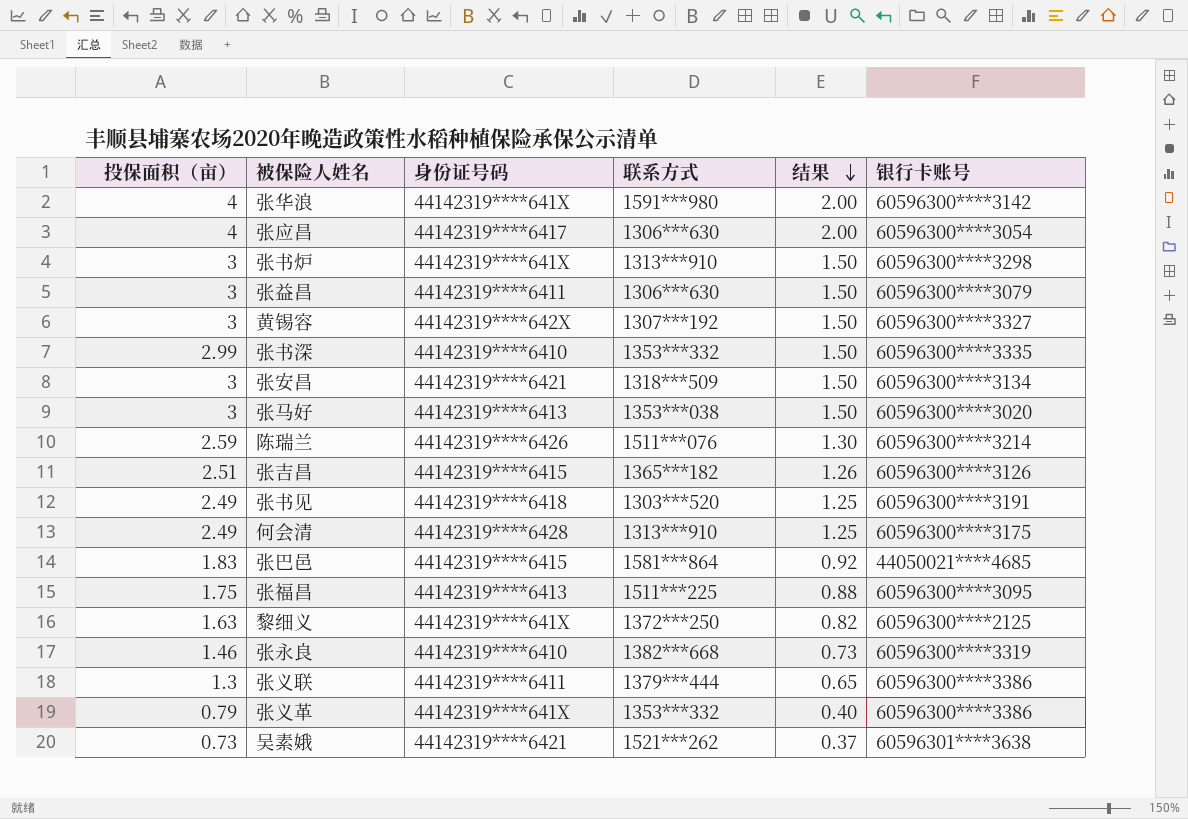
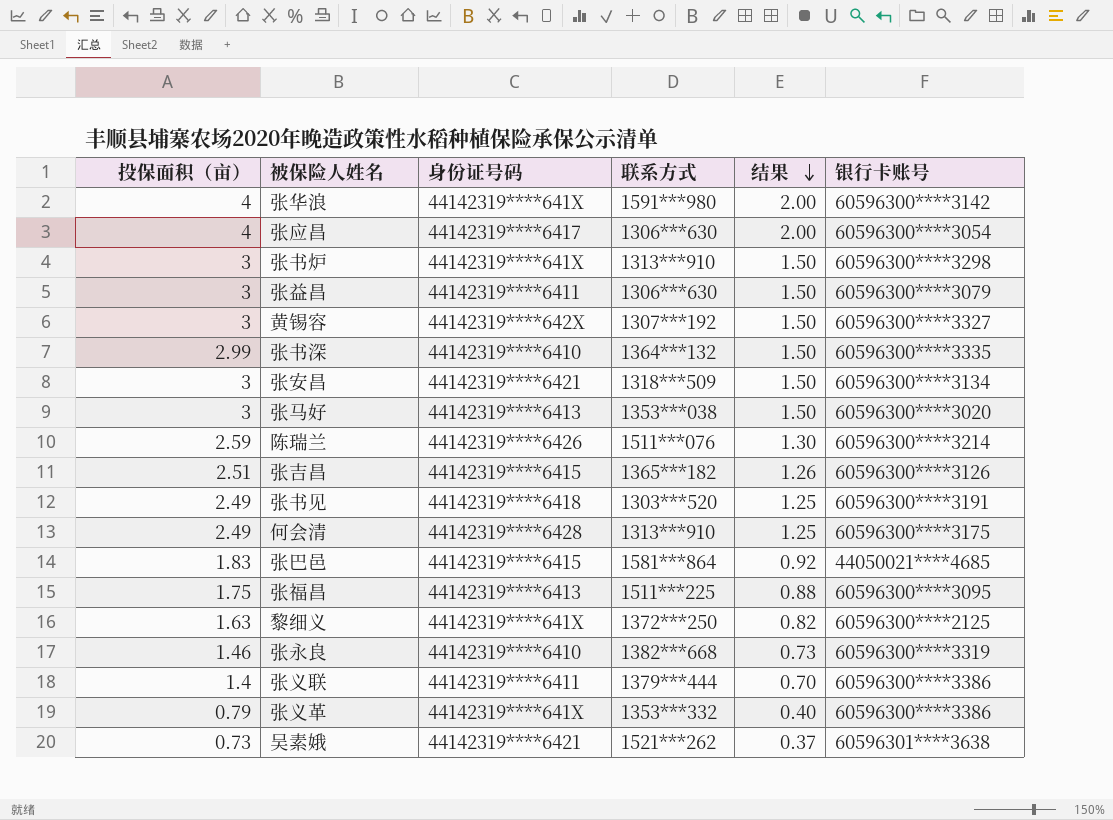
张书深 | 联系方式: 1353***332 -> 1364***132
张义联 | 投保面积（亩）: 1.3 -> 1.4
张义联 | 结果: 0.65 -> 0.70

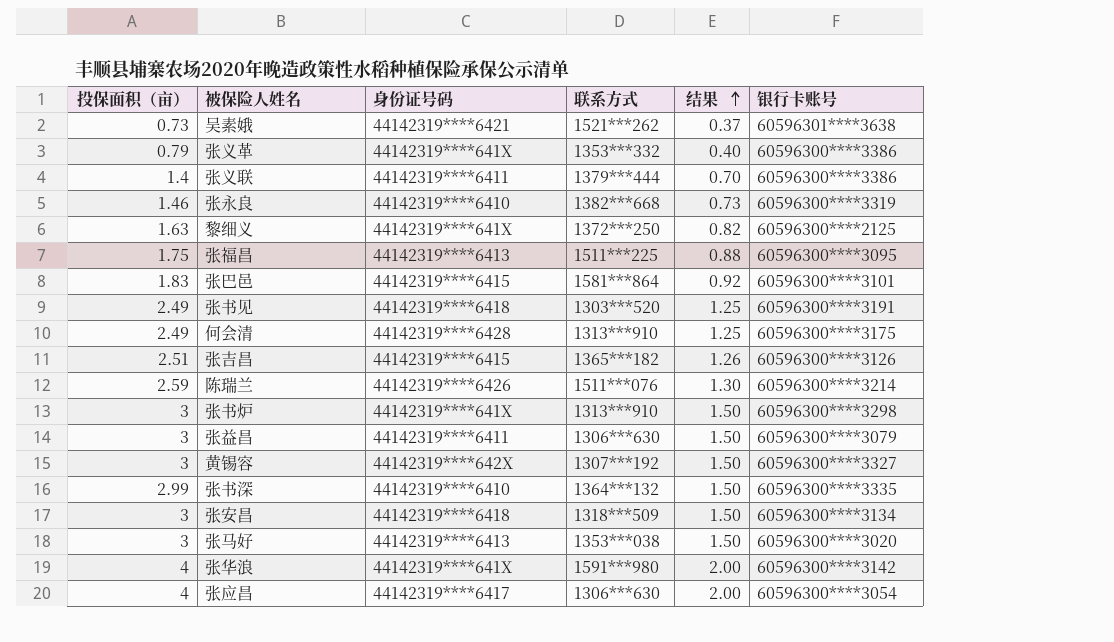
row order: 结果 descending -> 结果 ascending
张巴邑 | 银行卡账号: 44050021****4685 -> 60596300****3101
张安昌 | 身份证号码: 44142319****6421 -> 44142319****6418

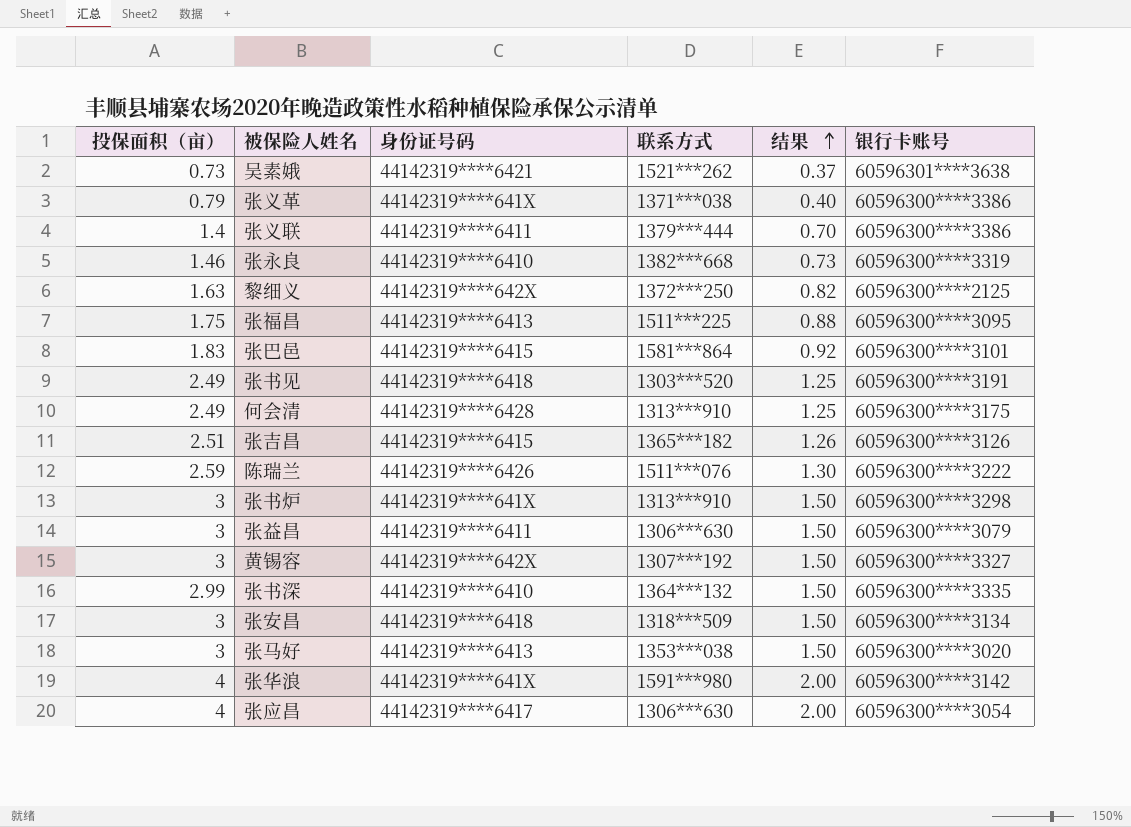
张义革 | 联系方式: 1353***332 -> 1371***038
黎细义 | 身份证号码: 44142319****641X -> 44142319****642X
陈瑞兰 | 银行卡账号: 60596300****3214 -> 60596300****3222

